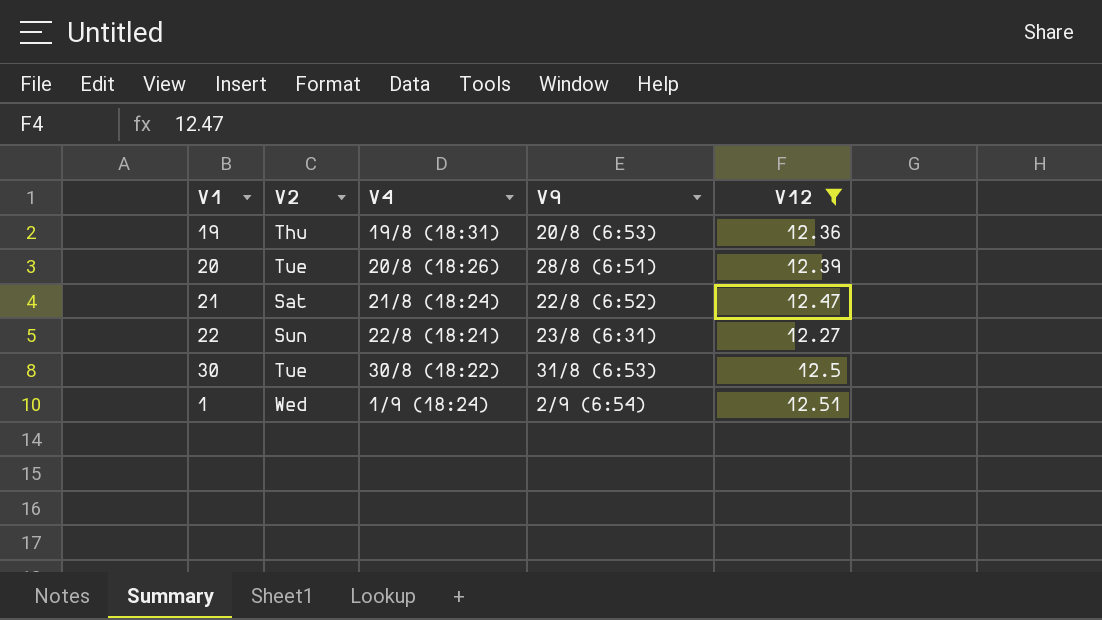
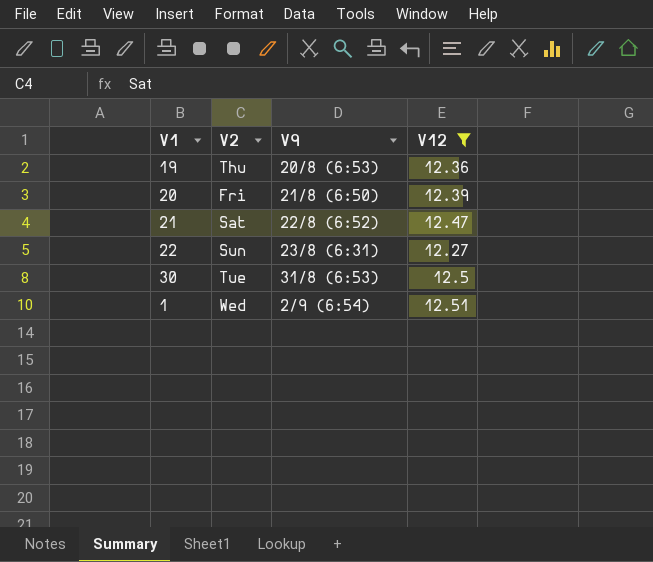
column V4 | position: 3 -> none
20 | V2: Tue -> Fri
20 | V9: 28/8 (6:51) -> 21/8 (6:50)

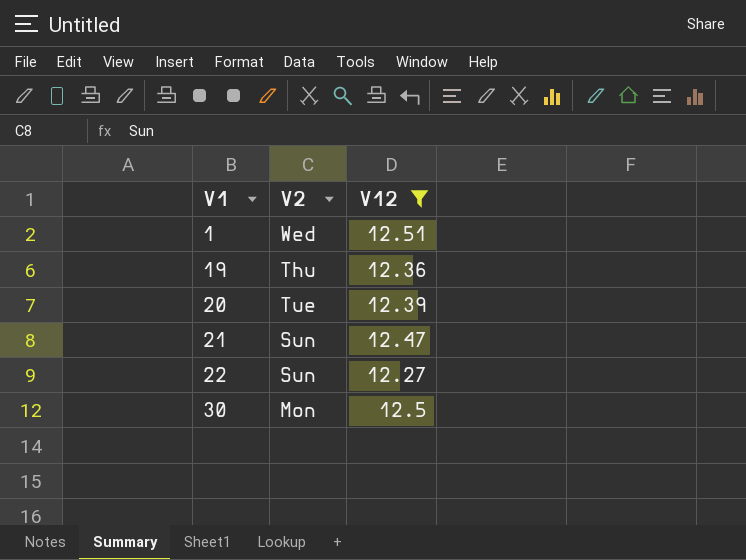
row order: none -> V1 ascending
column V9 | position: 3 -> none
20 | V2: Fri -> Tue
21 | V2: Sat -> Sun
30 | V2: Tue -> Mon

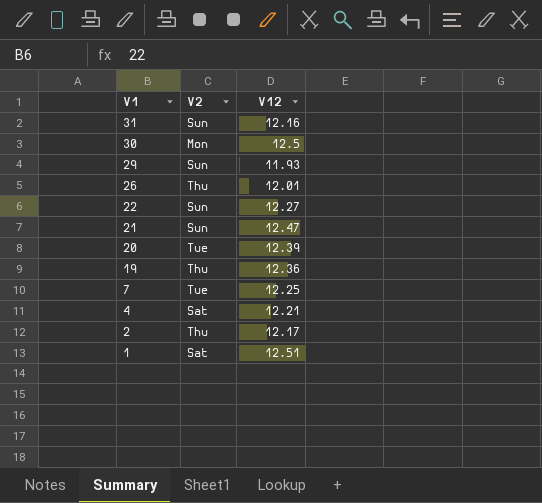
filter: V12 >= 12.27 -> none
row order: V1 ascending -> V1 descending
1 | V2: Wed -> Sat

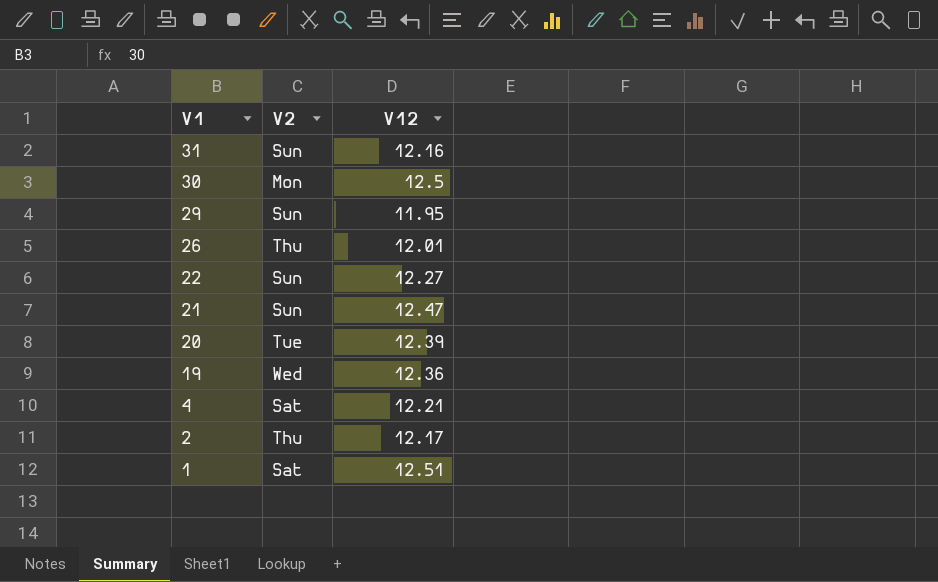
row 7: Tue | 12.25 -> none
29 | V12: 11.93 -> 11.95
19 | V2: Thu -> Wed

